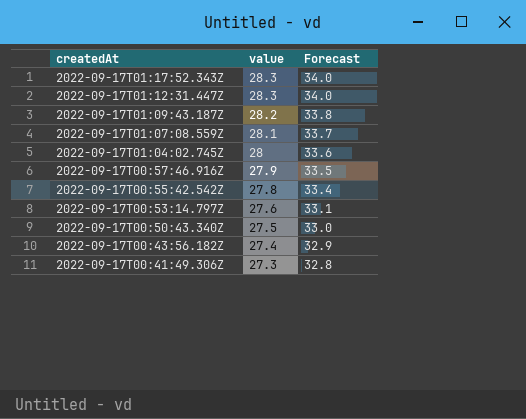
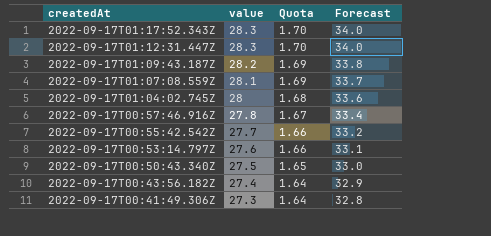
column Quota | formula: none -> [value] * 0.06
2022-09-17T00:57:46.916Z | value: 27.9 -> 27.8
2022-09-17T00:57:46.916Z | Forecast: 33.5 -> 33.4
2022-09-17T00:55:42.542Z | value: 27.8 -> 27.7
2022-09-17T00:55:42.542Z | Forecast: 33.4 -> 33.2

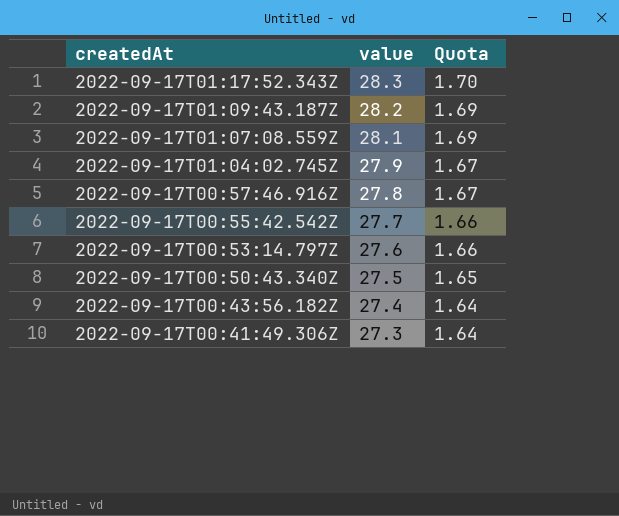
column Forecast | formula: [value] * 1.2 -> none
row 2022-09-17T01:12:31.447Z: 28.3 | 1.70 | 34.0 -> none
2022-09-17T01:04:02.745Z | value: 28 -> 27.9
2022-09-17T01:04:02.745Z | Quota: 1.68 -> 1.67

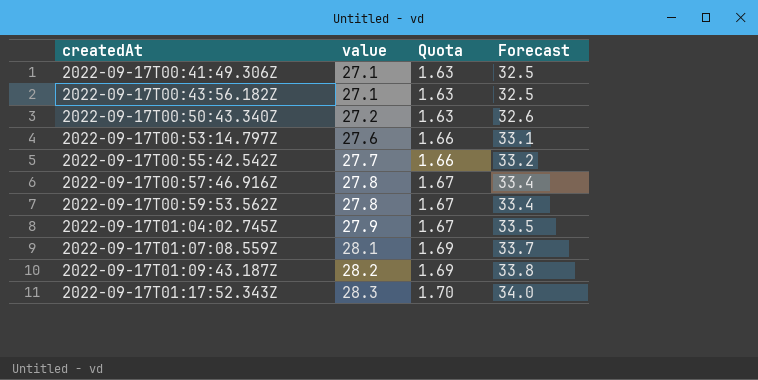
row order: createdAt descending -> createdAt ascending
column Forecast | formula: none -> [value] * 1.2
2022-09-17T00:41:49.306Z | value: 27.3 -> 27.1
2022-09-17T00:41:49.306Z | Quota: 1.64 -> 1.63
2022-09-17T00:43:56.182Z | value: 27.4 -> 27.1
2022-09-17T00:43:56.182Z | Quota: 1.64 -> 1.63
2022-09-17T00:50:43.340Z | value: 27.5 -> 27.2
2022-09-17T00:50:43.340Z | Quota: 1.65 -> 1.63
row 2022-09-17T00:59:53.562Z: none -> 27.8 | 1.67 | 33.4

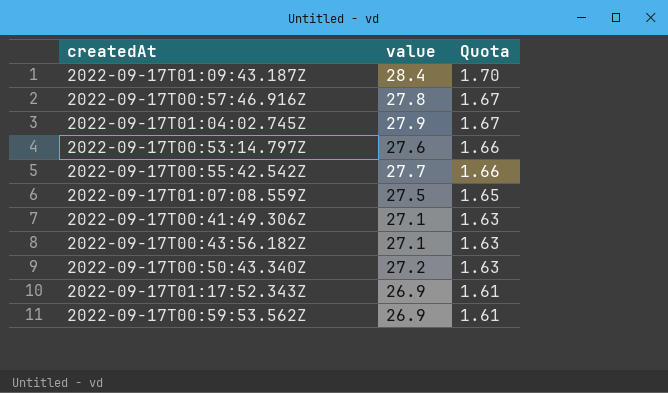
row order: createdAt ascending -> Quota descending
column Forecast | formula: [value] * 1.2 -> none
2022-09-17T01:09:43.187Z | value: 28.2 -> 28.4
2022-09-17T01:09:43.187Z | Quota: 1.69 -> 1.70
2022-09-17T01:07:08.559Z | value: 28.1 -> 27.5
2022-09-17T01:07:08.559Z | Quota: 1.69 -> 1.65
2022-09-17T01:17:52.343Z | value: 28.3 -> 26.9
2022-09-17T01:17:52.343Z | Quota: 1.70 -> 1.61
2022-09-17T00:59:53.562Z | value: 27.8 -> 26.9
2022-09-17T00:59:53.562Z | Quota: 1.67 -> 1.61

